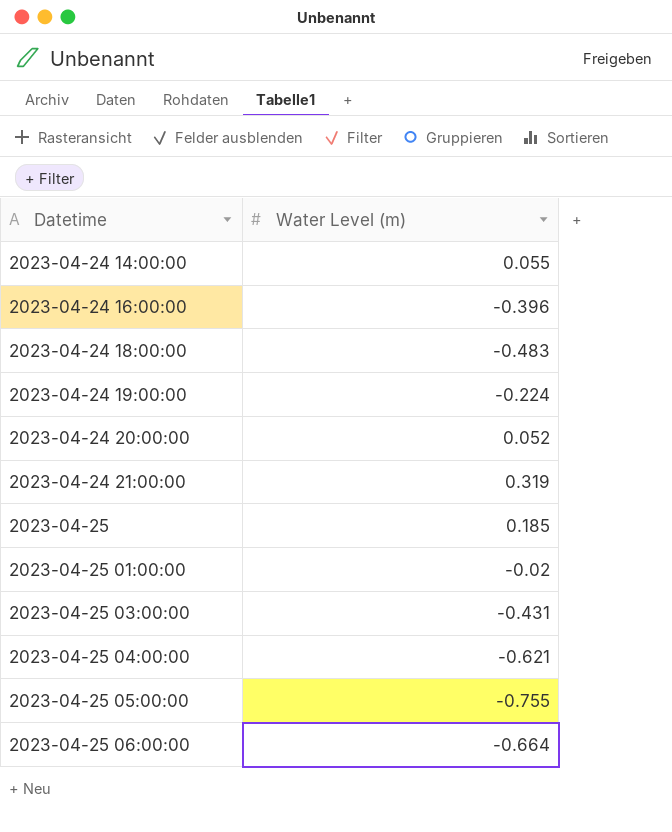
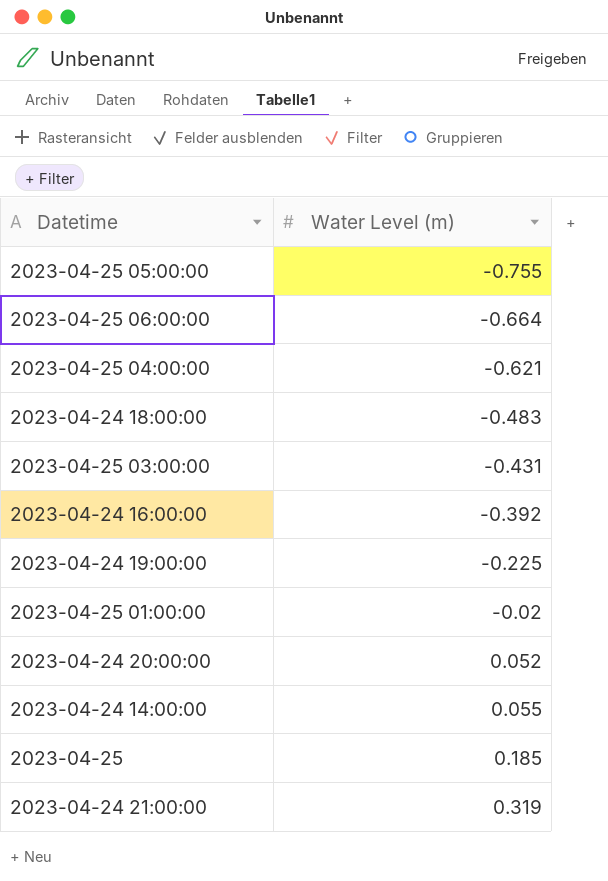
row order: Datetime ascending -> Water Level (m) ascending
2023-04-24 16:00:00 | Water Level (m): -0.396 -> -0.392
2023-04-24 19:00:00 | Water Level (m): -0.224 -> -0.225

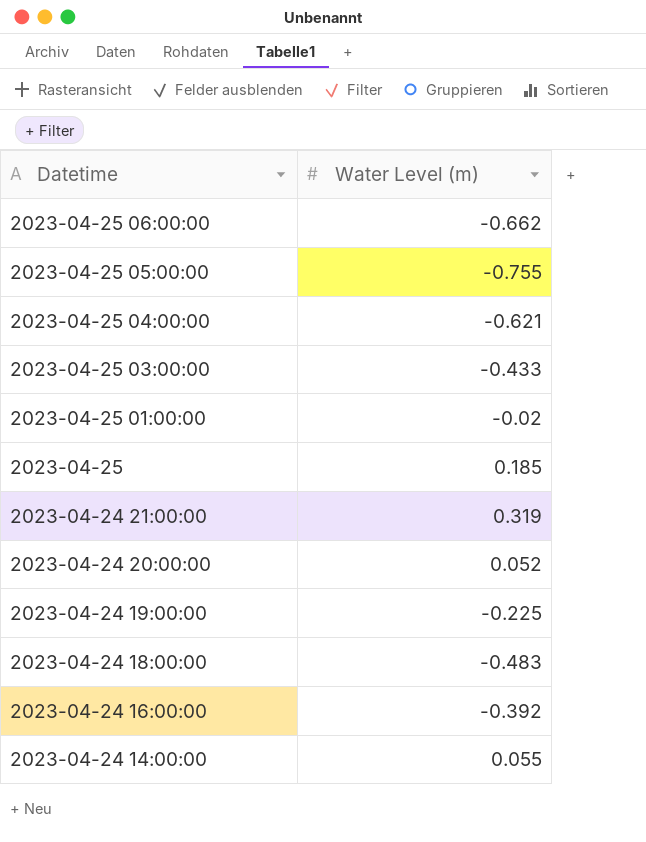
row order: Water Level (m) ascending -> Datetime descending
2023-04-25 06:00:00 | Water Level (m): -0.664 -> -0.662
2023-04-25 03:00:00 | Water Level (m): -0.431 -> -0.433

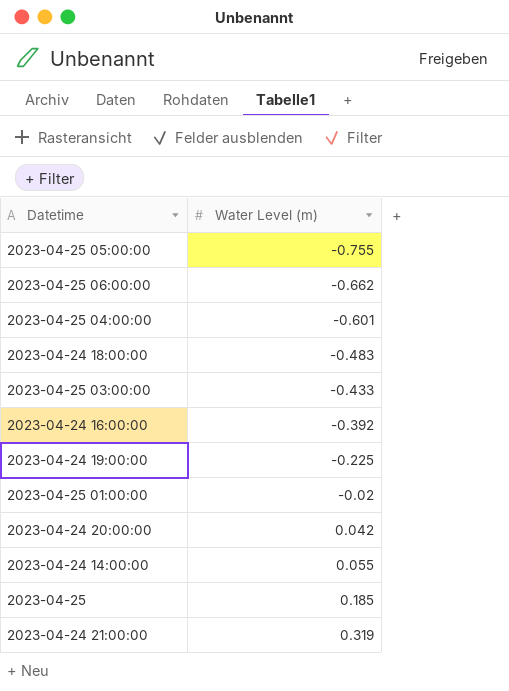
row order: Datetime descending -> Water Level (m) ascending
2023-04-25 04:00:00 | Water Level (m): -0.621 -> -0.601
2023-04-24 20:00:00 | Water Level (m): 0.052 -> 0.042

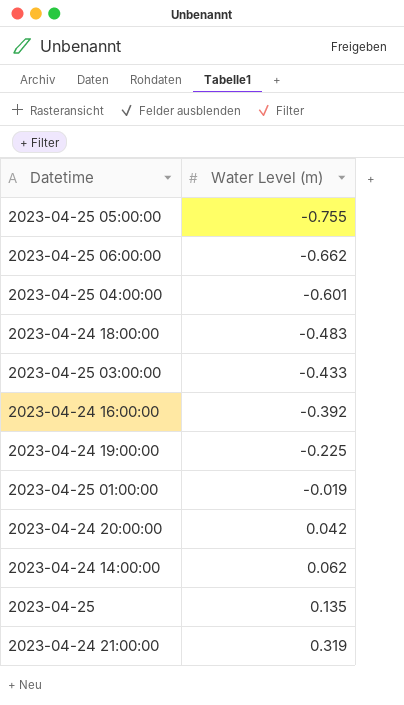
2023-04-25 01:00:00 | Water Level (m): -0.02 -> -0.019
2023-04-24 14:00:00 | Water Level (m): 0.055 -> 0.062
2023-04-25 | Water Level (m): 0.185 -> 0.135

